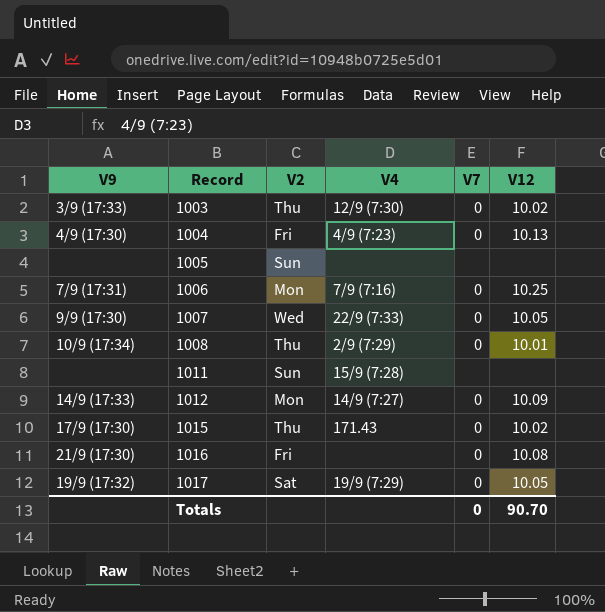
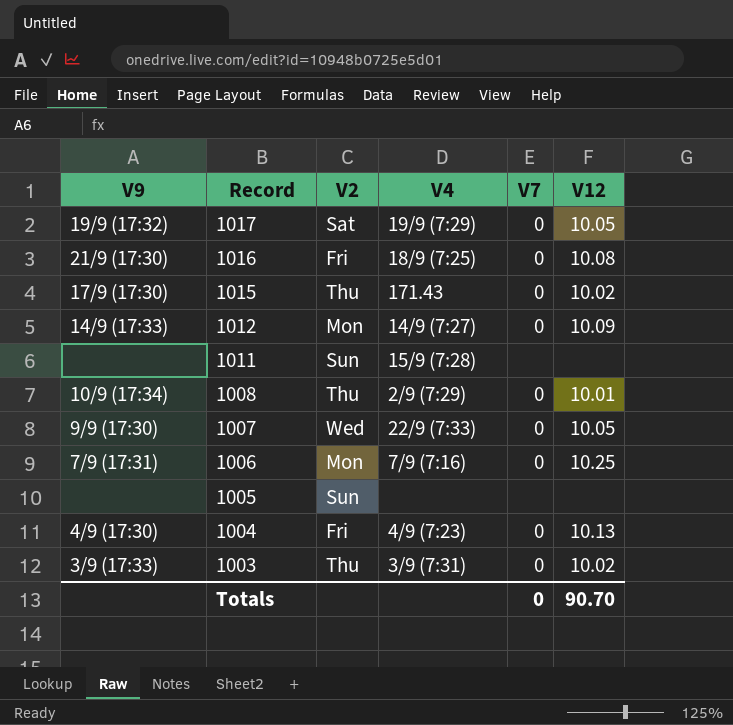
row order: Record ascending -> Record descending
1016 | V4: none -> 18/9 (7:25)
1003 | V4: 12/9 (7:30) -> 3/9 (7:31)

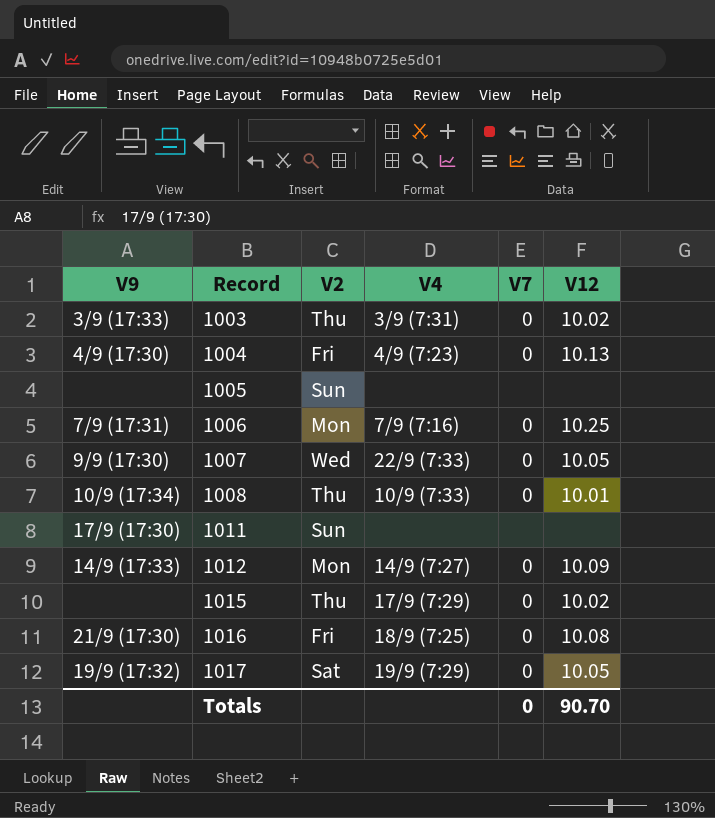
row order: Record descending -> Record ascending
1008 | V4: 2/9 (7:29) -> 10/9 (7:33)
1011 | V9: none -> 17/9 (17:30)
1011 | V4: 15/9 (7:28) -> none
1015 | V9: 17/9 (17:30) -> none
1015 | V4: 171.43 -> 17/9 (7:29)

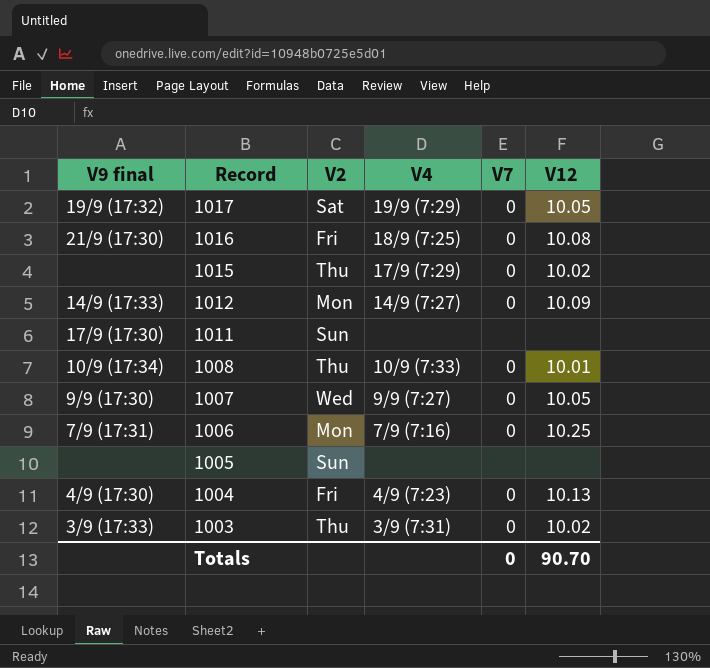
row order: Record ascending -> Record descending
column name: V9 -> V9 final
1007 | V4: 22/9 (7:33) -> 9/9 (7:27)

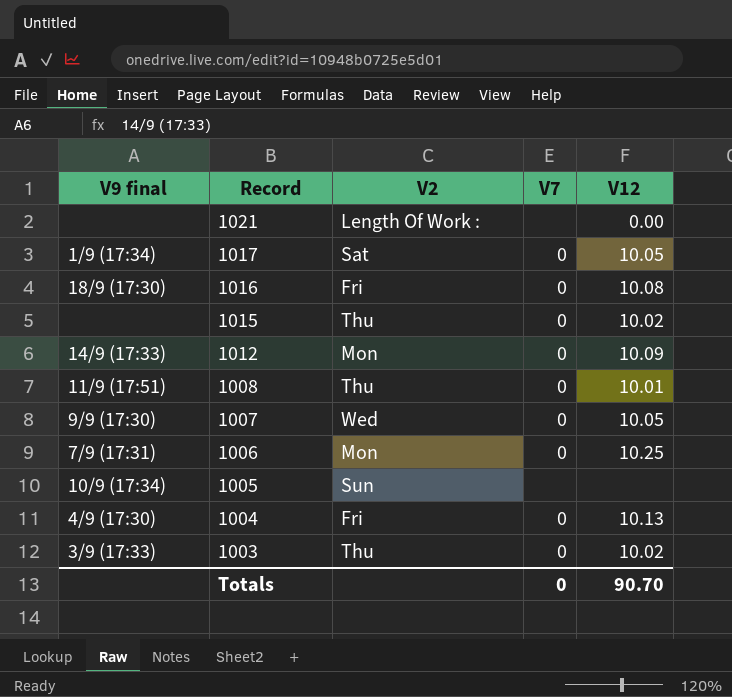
column V4 | position: 4 -> none
row 1011: 17/9 (17:30) | Sun | none | none | none -> none
row 1021: none -> none | Length Of Work : | none | 0.00
1017 | V9 final: 19/9 (17:32) -> 1/9 (17:34)
1016 | V9 final: 21/9 (17:30) -> 18/9 (17:30)
1008 | V9 final: 10/9 (17:34) -> 11/9 (17:51)
1005 | V9 final: none -> 10/9 (17:34)

